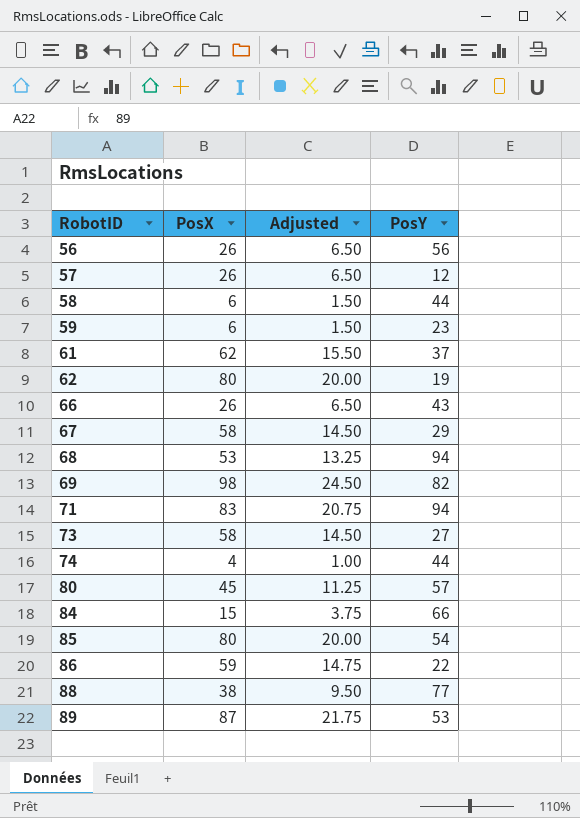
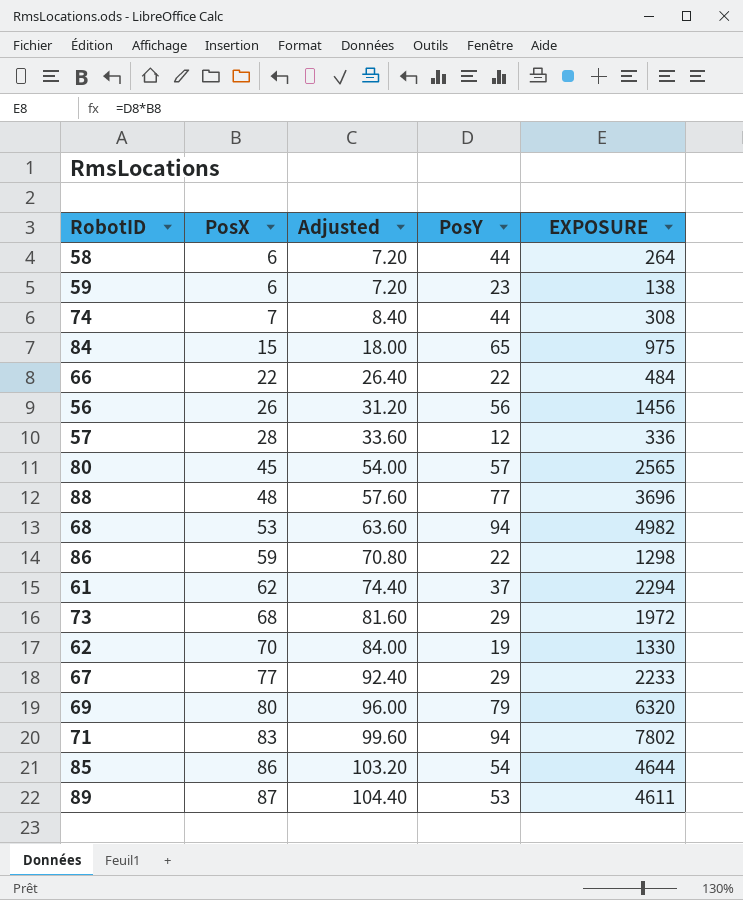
row order: RobotID ascending -> PosX ascending
column Adjusted | formula: [PosX] * 0.25 -> [PosX] * 1.2
column EXPOSURE | formula: none -> [PosX] * [PosY]
74 | PosX: 4 -> 7
84 | PosY: 66 -> 65
66 | PosX: 26 -> 22
66 | PosY: 43 -> 22
57 | PosX: 26 -> 28
88 | PosX: 38 -> 48
73 | PosX: 58 -> 68
73 | PosY: 27 -> 29
62 | PosX: 80 -> 70
67 | PosX: 58 -> 77
69 | PosX: 98 -> 80
69 | PosY: 82 -> 79
85 | PosX: 80 -> 86

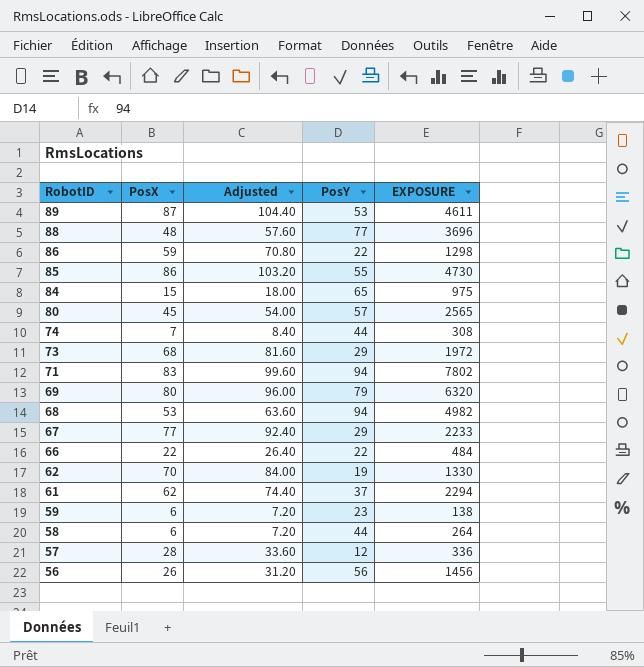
row order: PosX ascending -> RobotID descending
85 | PosY: 54 -> 55
85 | EXPOSURE: 4644 -> 4730

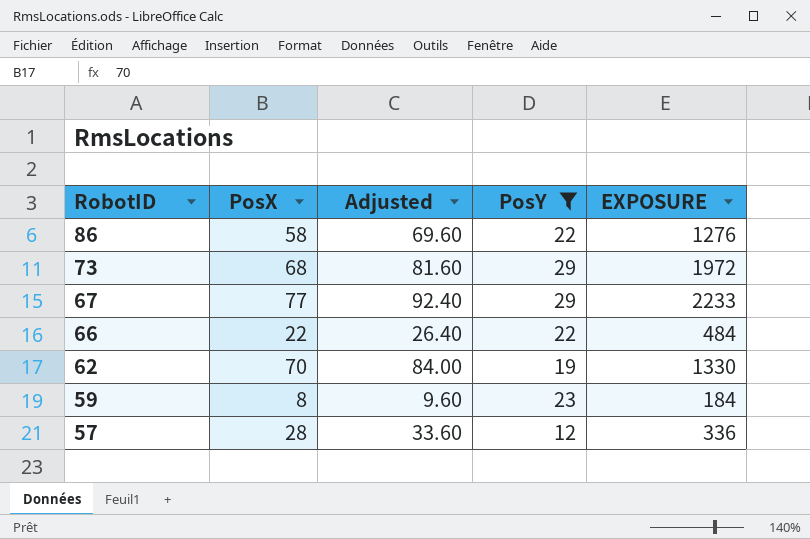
filter: none -> PosY <= 29
86 | PosX: 59 -> 58
86 | Adjusted: 70.80 -> 69.60
86 | EXPOSURE: 1298 -> 1276
59 | PosX: 6 -> 8
59 | Adjusted: 7.20 -> 9.60
59 | EXPOSURE: 138 -> 184

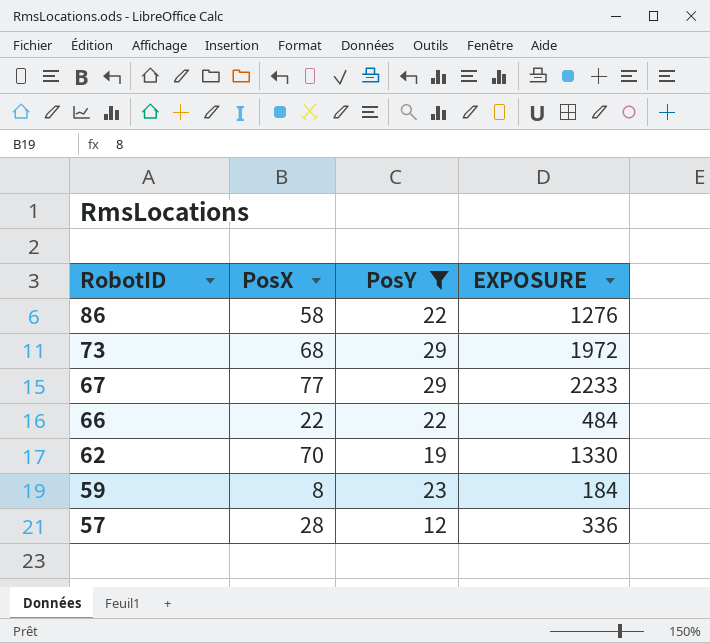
column Adjusted | formula: [PosX] * 1.2 -> none

